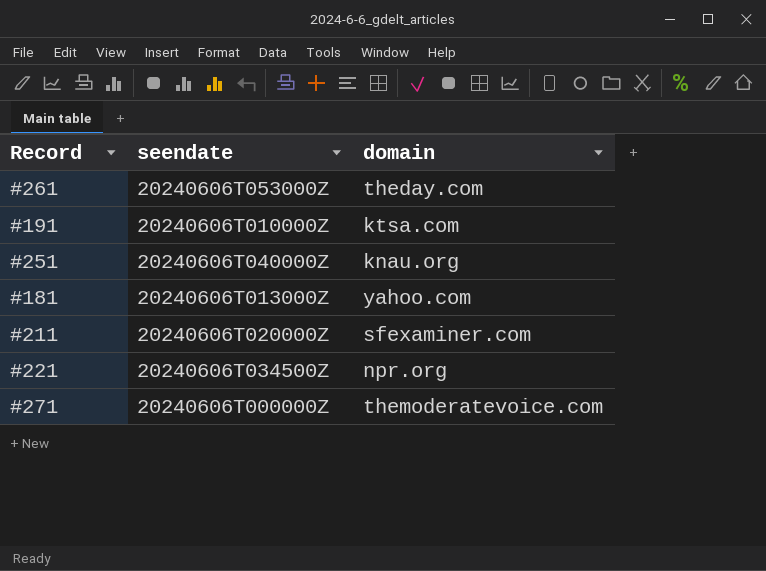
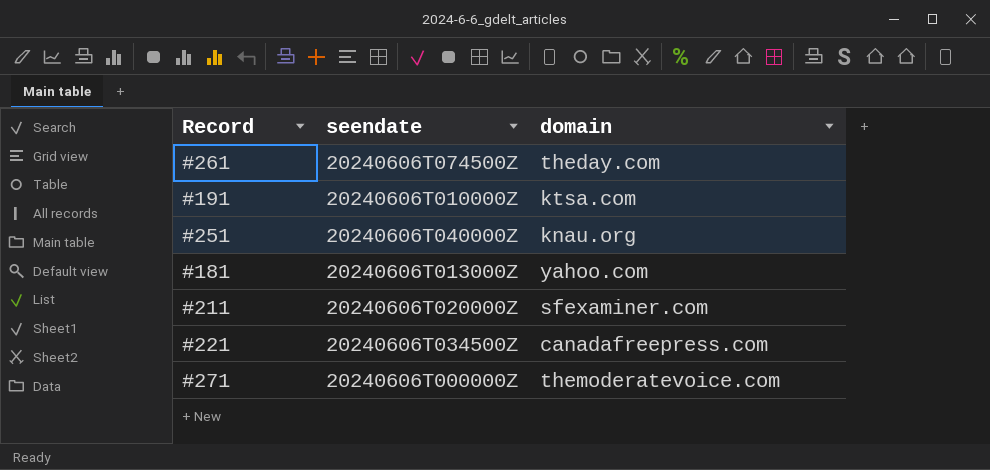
#261 | seendate: 20240606T053000Z -> 20240606T074500Z
#221 | domain: npr.org -> canadafreepress.com

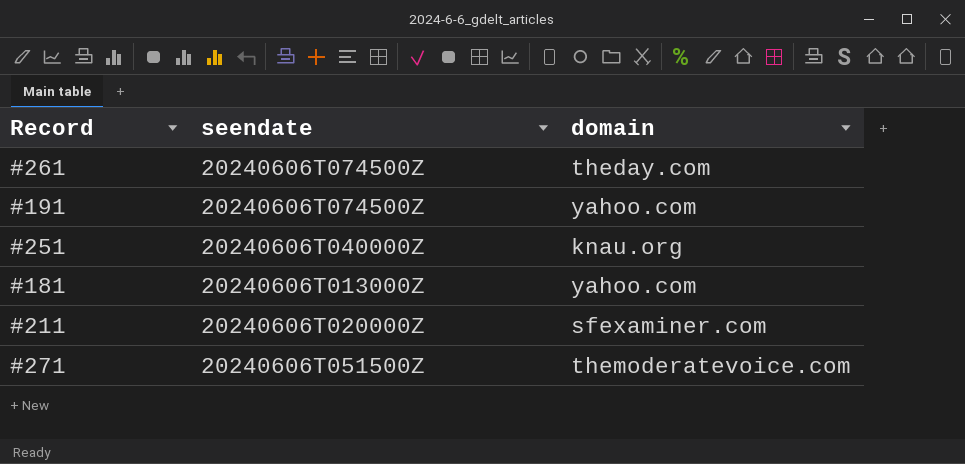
row #221: 20240606T034500Z | canadafreepress.com -> none
#191 | seendate: 20240606T010000Z -> 20240606T074500Z
#191 | domain: ktsa.com -> yahoo.com
#271 | seendate: 20240606T000000Z -> 20240606T051500Z

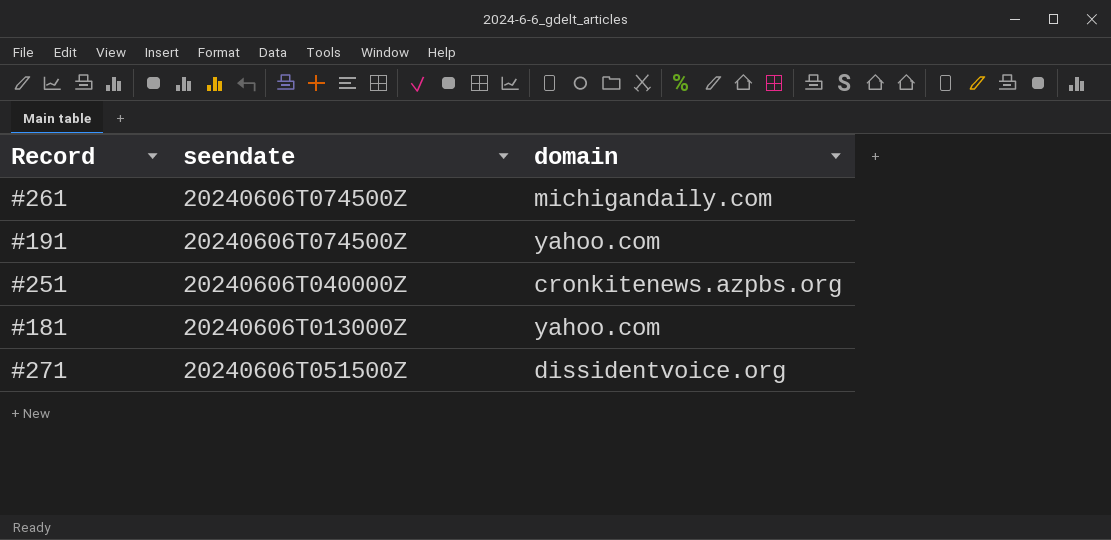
row #211: 20240606T020000Z | sfexaminer.com -> none
#261 | domain: theday.com -> michigandaily.com
#251 | domain: knau.org -> cronkitenews.azpbs.org
#271 | domain: themoderatevoice.com -> dissidentvoice.org

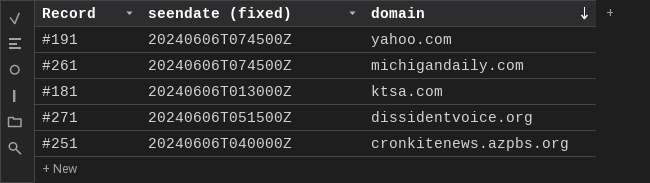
row order: none -> domain descending
column name: seendate -> seendate (fixed)
#181 | domain: yahoo.com -> ktsa.com

